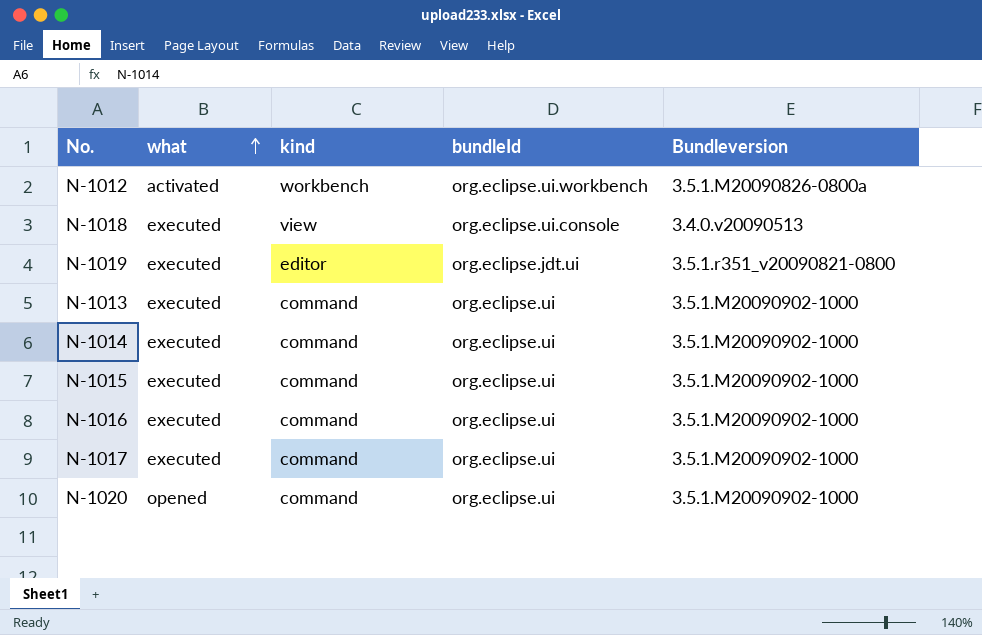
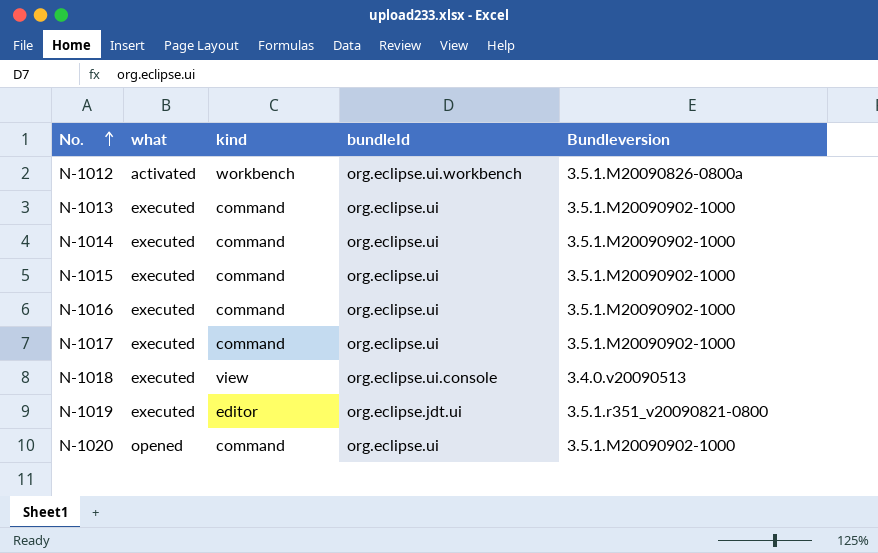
row order: what ascending -> No. ascending

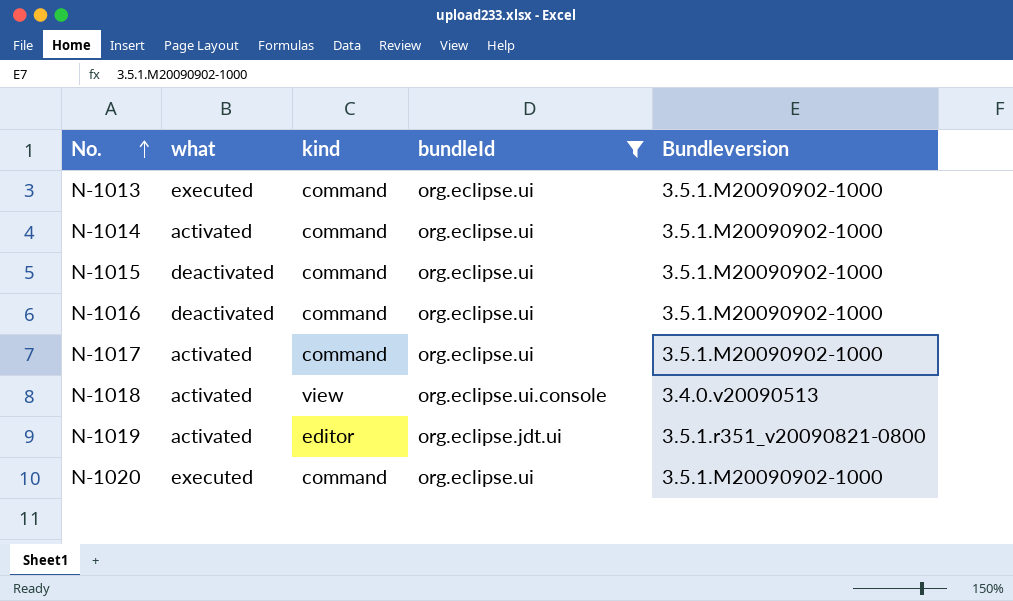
filter: none -> bundleId != org.eclipse.ui.workbench
N-1014 | what: executed -> activated
N-1015 | what: executed -> deactivated
N-1016 | what: executed -> deactivated
N-1017 | what: executed -> activated
N-1018 | what: executed -> activated
N-1019 | what: executed -> activated
N-1020 | what: opened -> executed

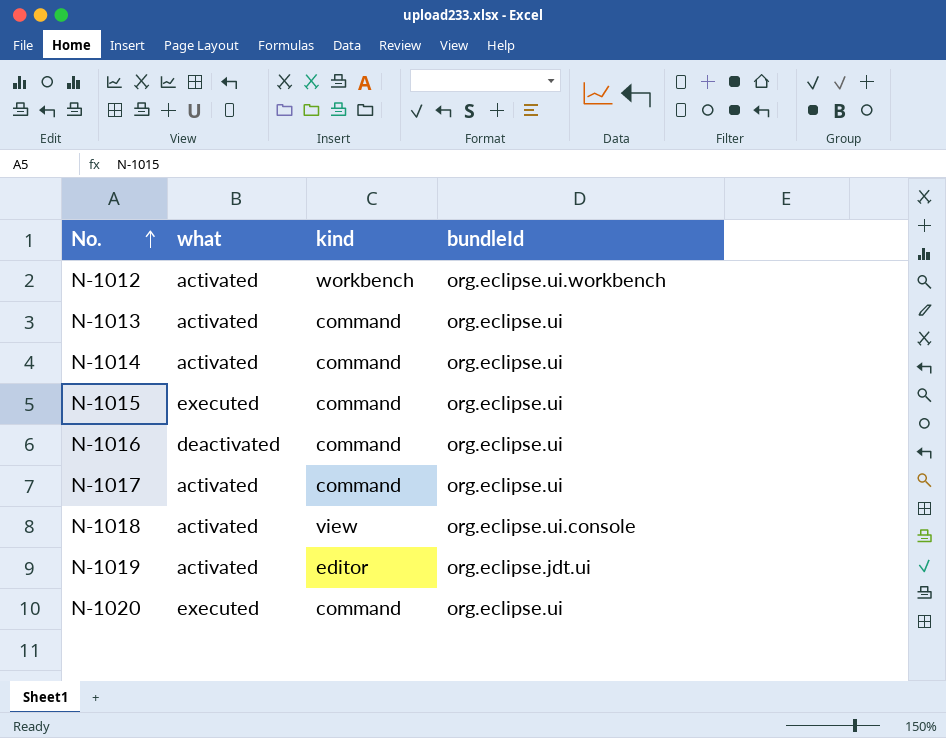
filter: bundleId != org.eclipse.ui.workbench -> none
column Bundleversion | position: 5 -> none
N-1013 | what: executed -> activated
N-1015 | what: deactivated -> executed

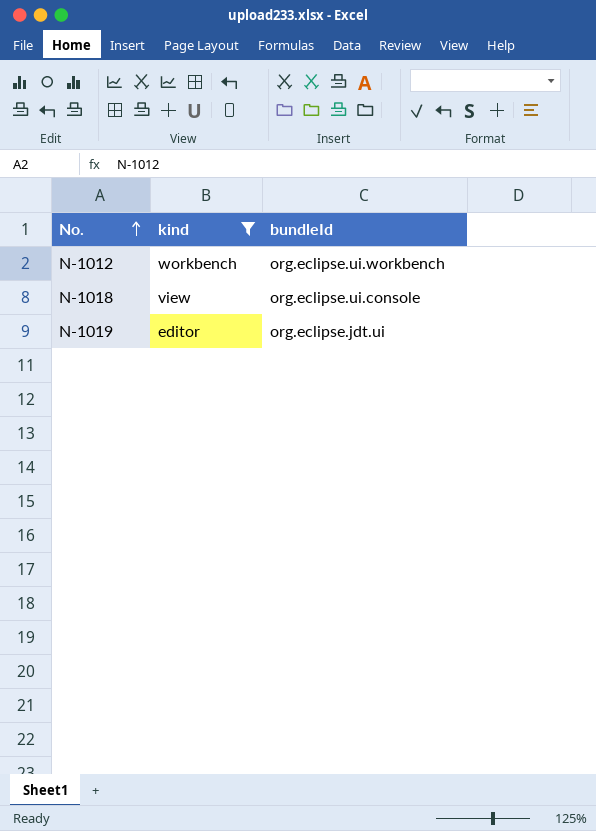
filter: none -> kind != command
column what | position: 2 -> none

